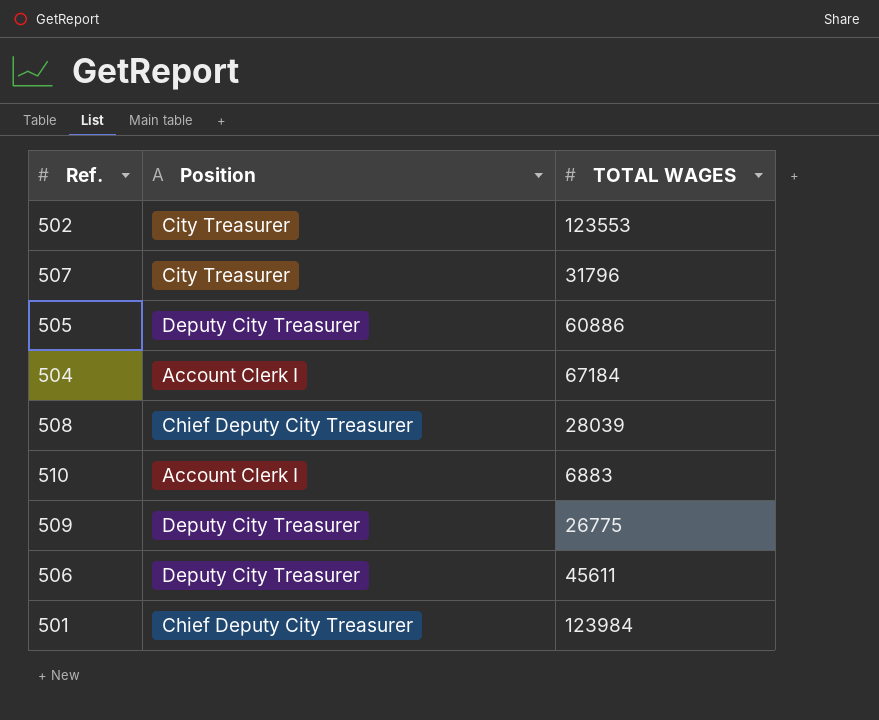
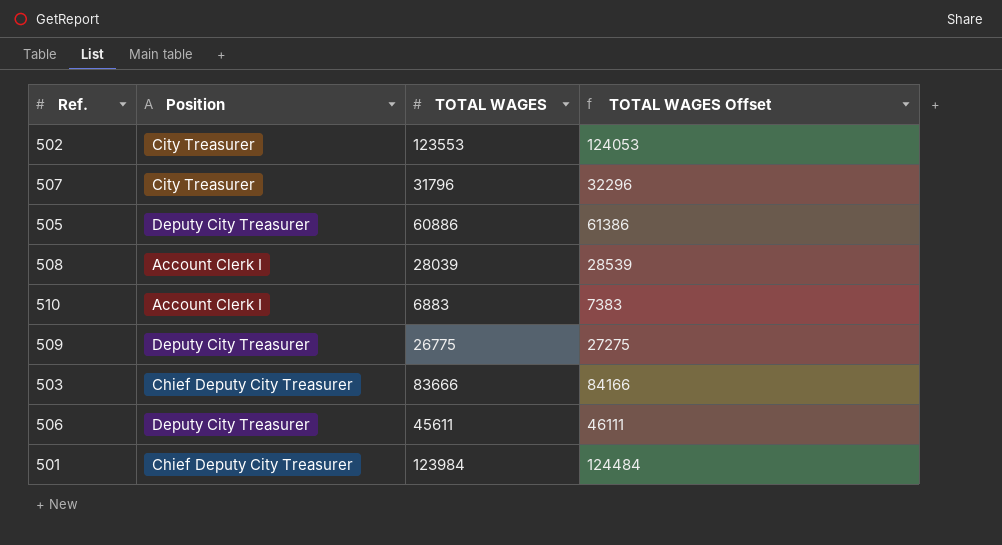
column TOTAL WAGES Offset | formula: none -> [TOTAL WAGES] + 500
row 504: Account Clerk I | 67184 -> none
508 | Position: Chief Deputy City Treasurer -> Account Clerk I
row 503: none -> Chief Deputy City Treasurer | 83666 | 84166

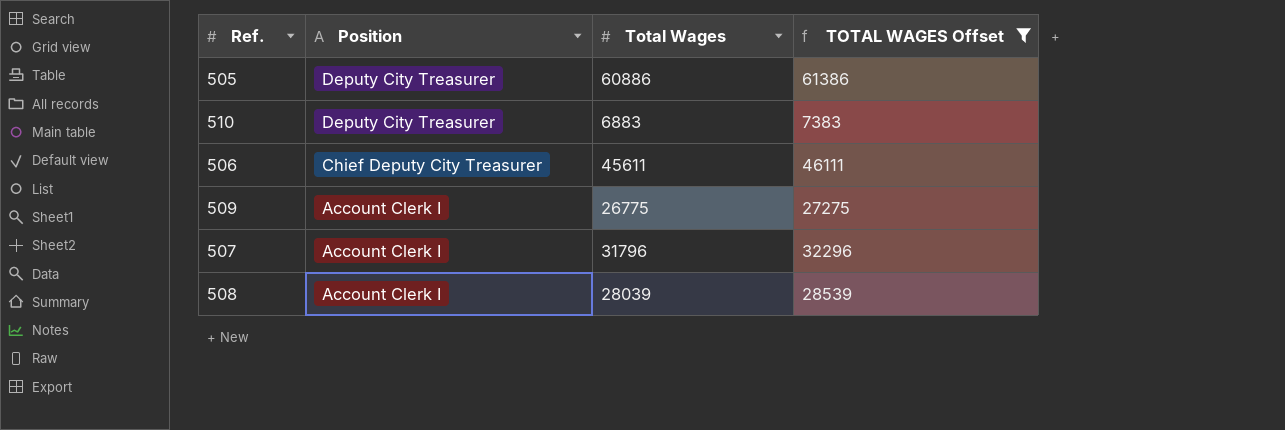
filter: none -> TOTAL WAGES Offset <= 61386
row order: none -> Position descending
column name: TOTAL WAGES -> Total Wages
510 | Position: Account Clerk I -> Deputy City Treasurer
506 | Position: Deputy City Treasurer -> Chief Deputy City Treasurer
509 | Position: Deputy City Treasurer -> Account Clerk I
507 | Position: City Treasurer -> Account Clerk I

